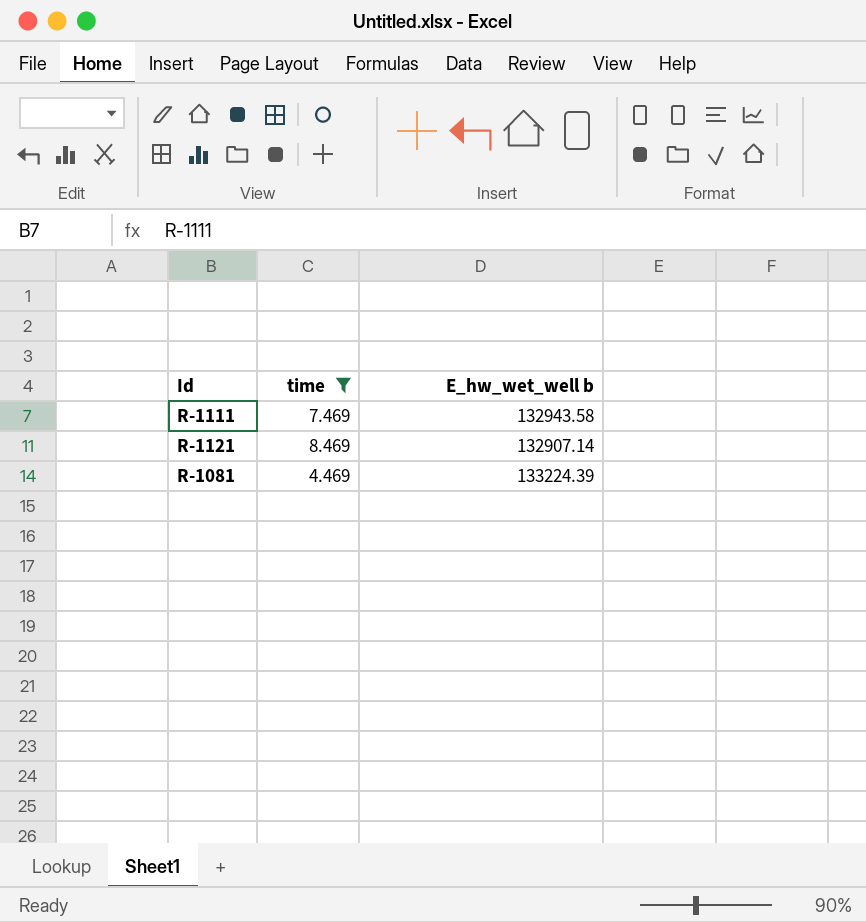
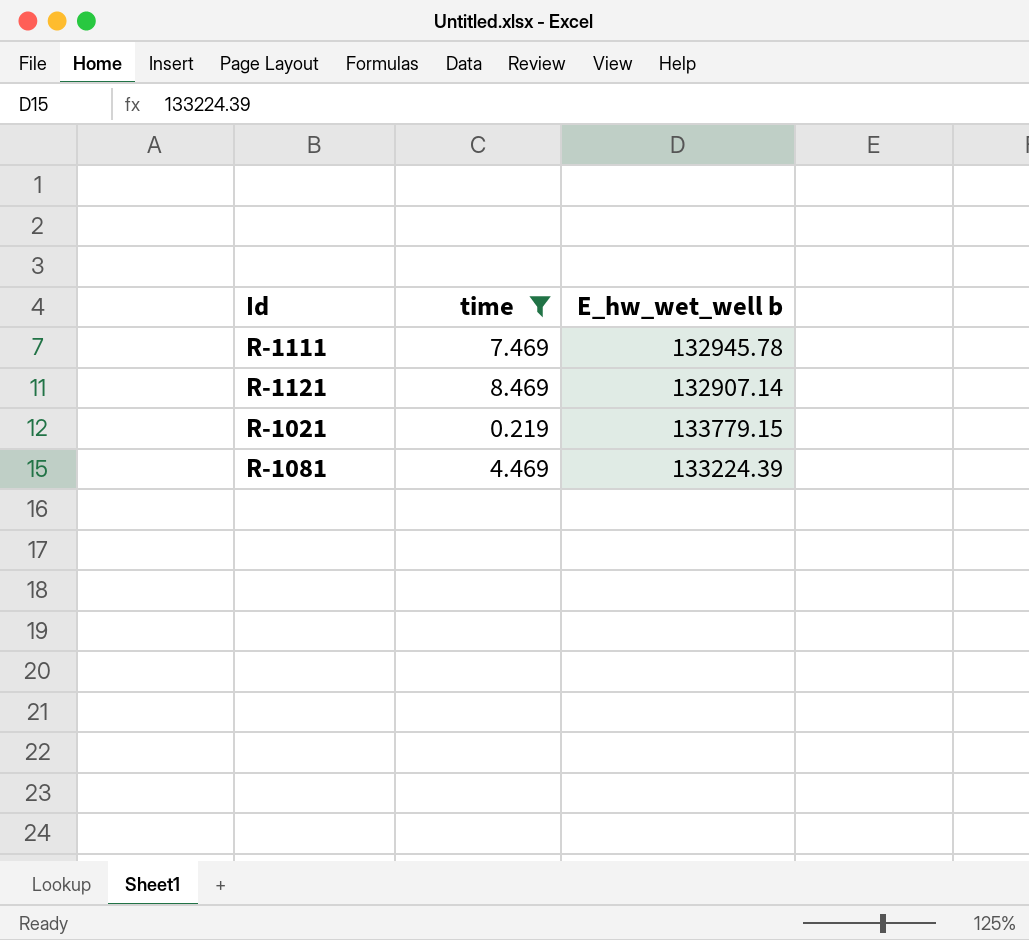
R-1111 | E_hw_wet_well b: 132943.58 -> 132945.78
row R-1021: none -> 0.219 | 133779.15

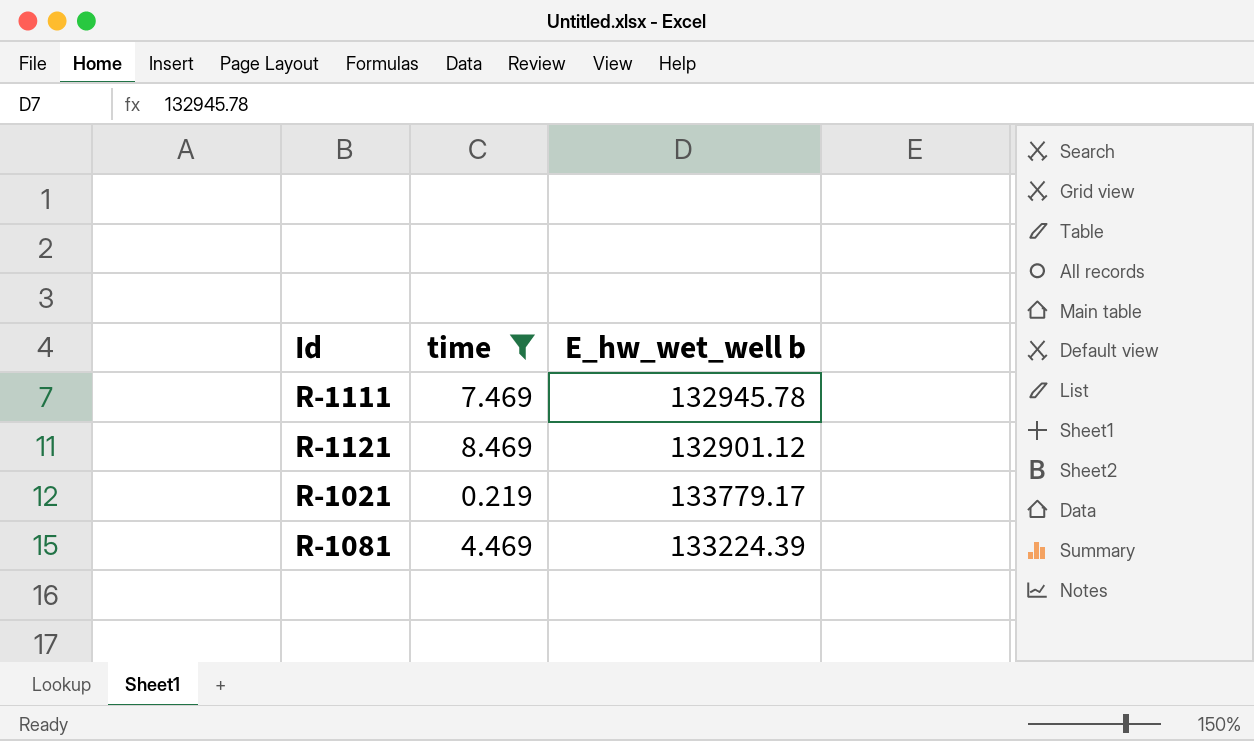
R-1121 | E_hw_wet_well b: 132907.14 -> 132901.12
R-1021 | E_hw_wet_well b: 133779.15 -> 133779.17

